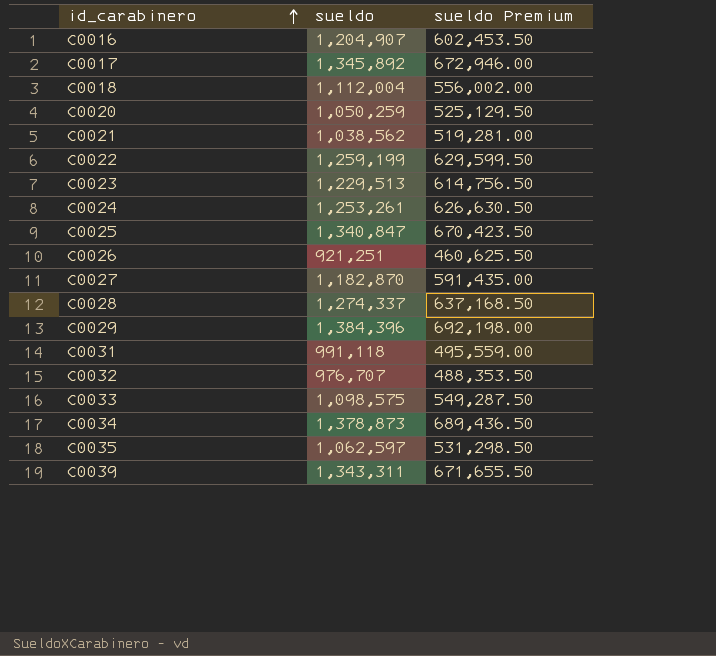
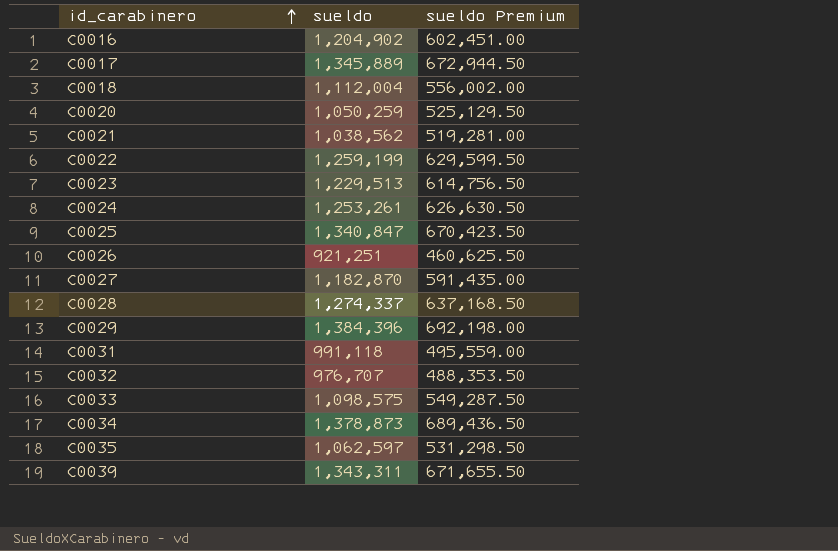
C0016 | sueldo: 1,204,907 -> 1,204,902
C0016 | sueldo Premium: 602,453.50 -> 602,451.00
C0017 | sueldo: 1,345,892 -> 1,345,889
C0017 | sueldo Premium: 672,946.00 -> 672,944.50

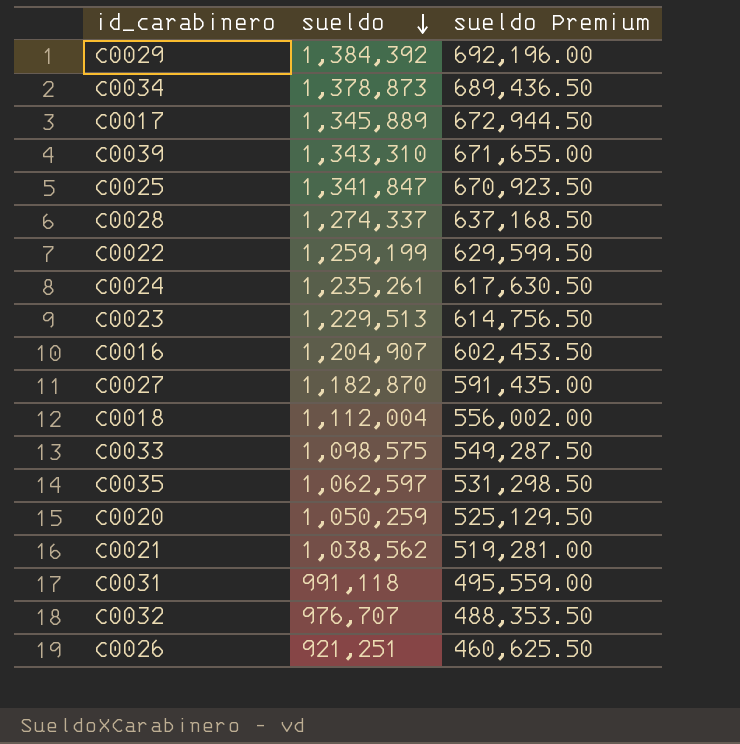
row order: id_carabinero ascending -> sueldo descending
C0029 | sueldo: 1,384,396 -> 1,384,392
C0029 | sueldo Premium: 692,198.00 -> 692,196.00
C0039 | sueldo: 1,343,311 -> 1,343,310
C0039 | sueldo Premium: 671,655.50 -> 671,655.00
C0025 | sueldo: 1,340,847 -> 1,341,847
C0025 | sueldo Premium: 670,423.50 -> 670,923.50
C0024 | sueldo: 1,253,261 -> 1,235,261
C0024 | sueldo Premium: 626,630.50 -> 617,630.50
C0016 | sueldo: 1,204,902 -> 1,204,907
C0016 | sueldo Premium: 602,451.00 -> 602,453.50

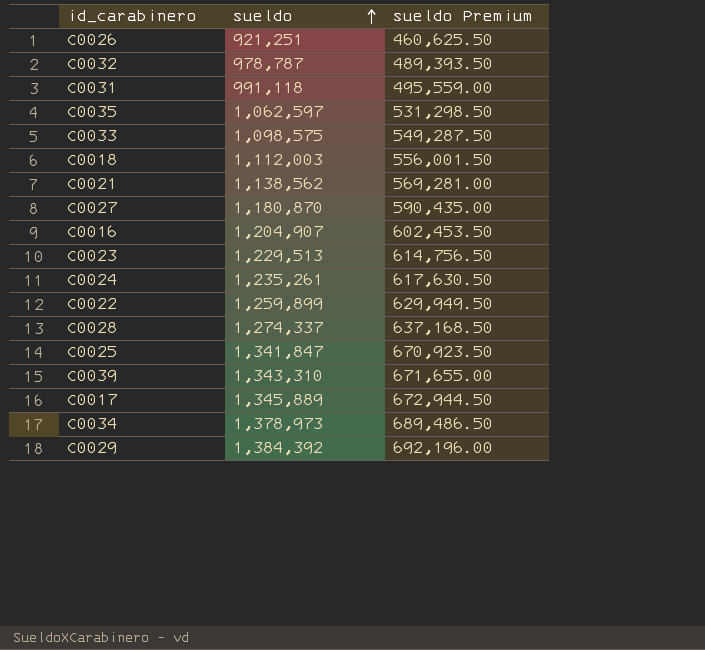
row order: sueldo descending -> sueldo ascending
row C0020: 1,050,259 | 525,129.50 -> none
C0032 | sueldo: 976,707 -> 978,787
C0032 | sueldo Premium: 488,353.50 -> 489,393.50
C0018 | sueldo: 1,112,004 -> 1,112,003
C0018 | sueldo Premium: 556,002.00 -> 556,001.50
C0021 | sueldo: 1,038,562 -> 1,138,562
C0021 | sueldo Premium: 519,281.00 -> 569,281.00
C0027 | sueldo: 1,182,870 -> 1,180,870
C0027 | sueldo Premium: 591,435.00 -> 590,435.00
C0022 | sueldo: 1,259,199 -> 1,259,899
C0022 | sueldo Premium: 629,599.50 -> 629,949.50
C0034 | sueldo: 1,378,873 -> 1,378,973
C0034 | sueldo Premium: 689,436.50 -> 689,486.50

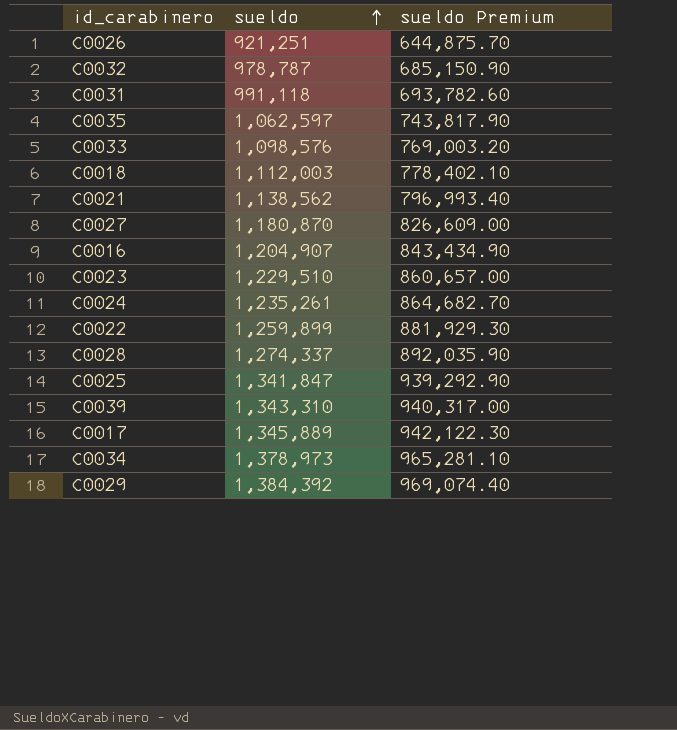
column sueldo Premium | formula: [sueldo] * 0.5 -> [sueldo] * 0.7
C0033 | sueldo: 1,098,575 -> 1,098,576
C0023 | sueldo: 1,229,513 -> 1,229,510

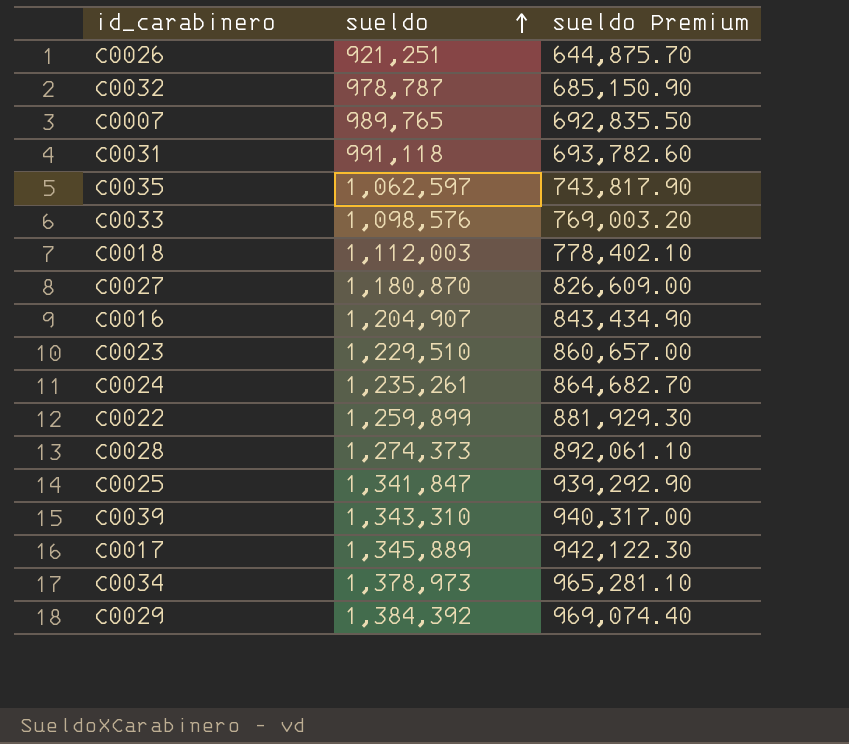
row C0021: 1,138,562 | 796,993.40 -> none
row C0007: none -> 989,765 | 692,835.50
C0028 | sueldo: 1,274,337 -> 1,274,373
C0028 | sueldo Premium: 892,035.90 -> 892,061.10

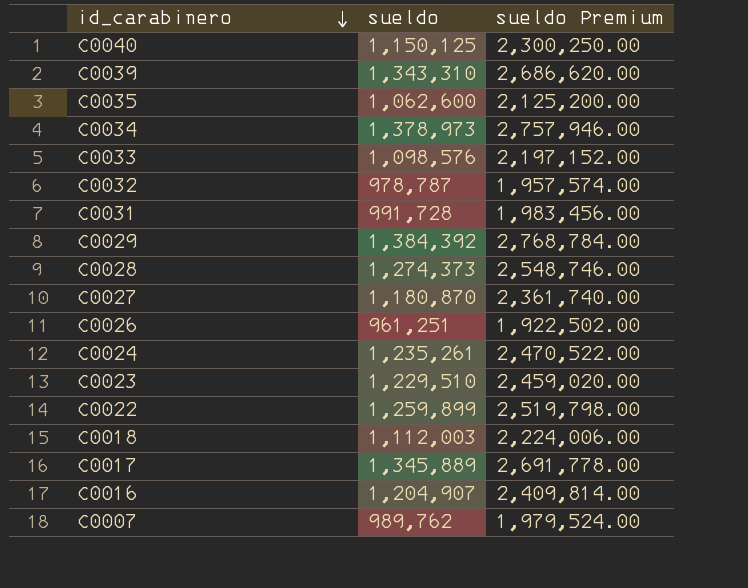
row order: sueldo ascending -> id_carabinero descending
column sueldo Premium | formula: [sueldo] * 0.7 -> [sueldo] * 2
row C0025: 1,341,847 | 939,292.90 -> none
row C0040: none -> 1,150,125 | 2,300,250.00
C0035 | sueldo: 1,062,597 -> 1,062,600
C0031 | sueldo: 991,118 -> 991,728
C0026 | sueldo: 921,251 -> 961,251
C0007 | sueldo: 989,765 -> 989,762

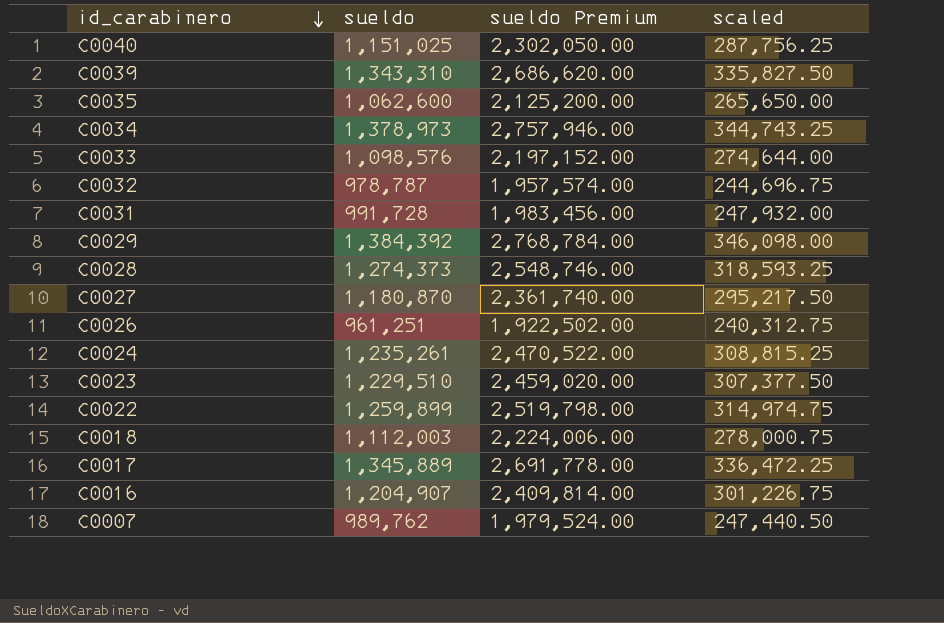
column scaled | formula: none -> [sueldo] * 0.25
C0040 | sueldo: 1,150,125 -> 1,151,025
C0040 | sueldo Premium: 2,300,250.00 -> 2,302,050.00

